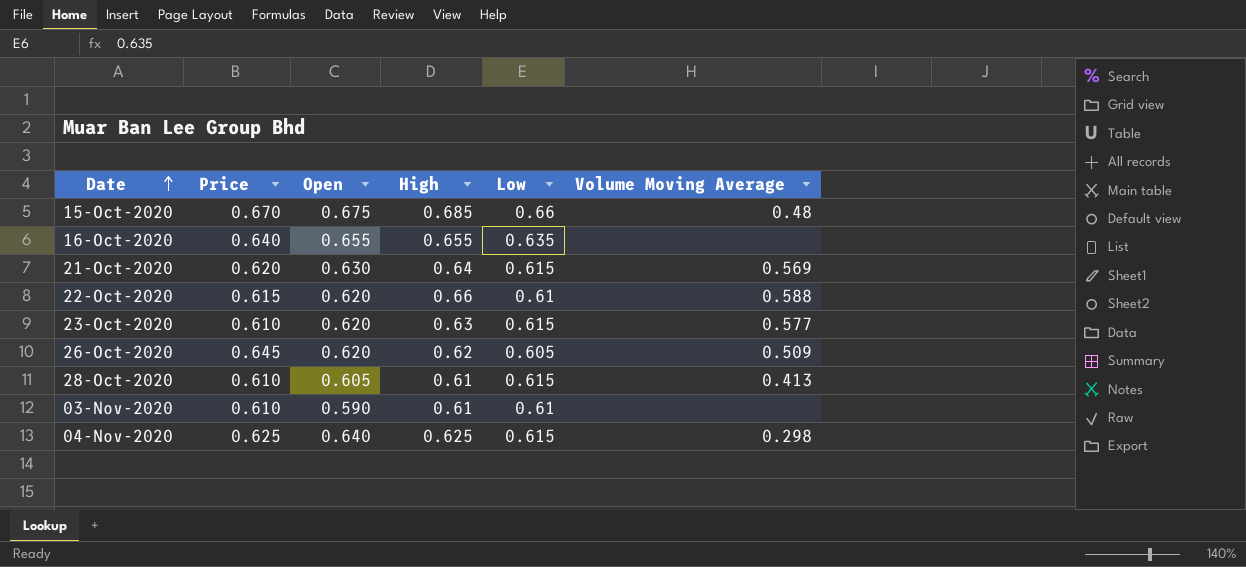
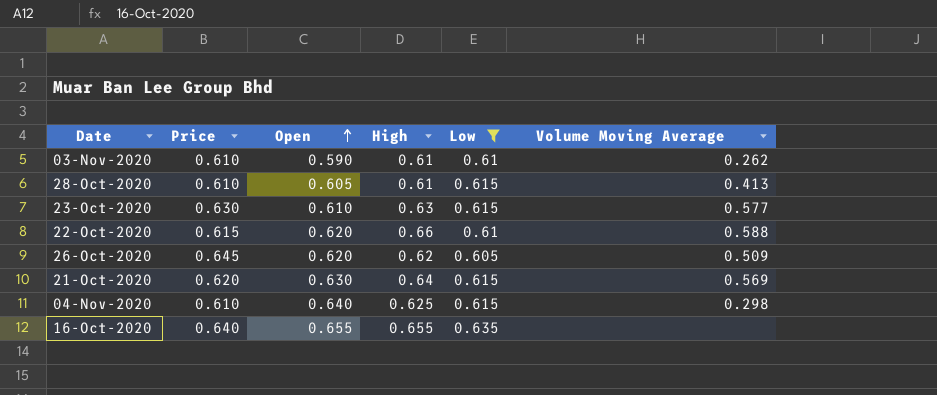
filter: none -> Low != 0.66
row order: Date ascending -> Open ascending
03-Nov-2020 | Volume Moving Average: none -> 0.262
23-Oct-2020 | Price: 0.610 -> 0.630
23-Oct-2020 | Open: 0.620 -> 0.610
04-Nov-2020 | Price: 0.625 -> 0.610

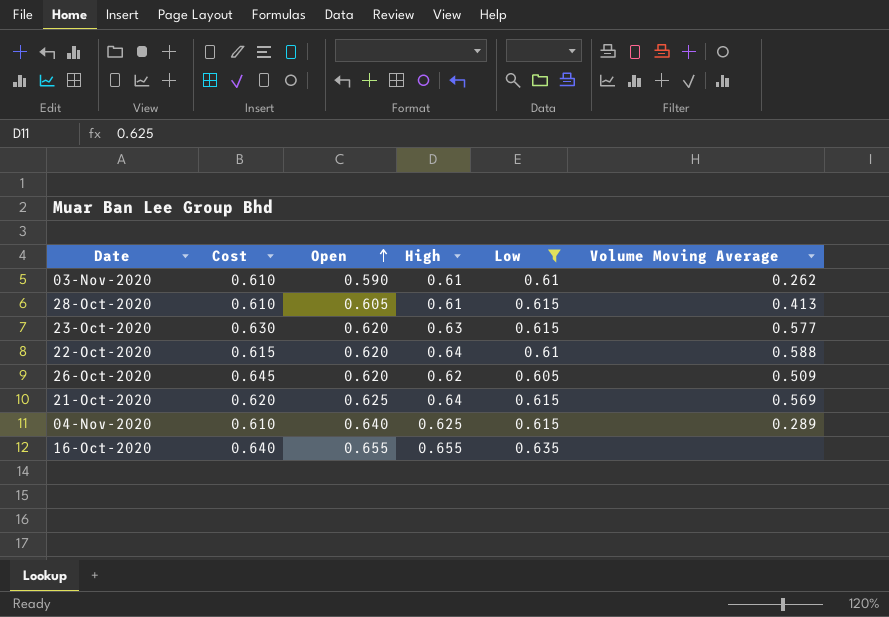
column name: Price -> Cost
23-Oct-2020 | Open: 0.610 -> 0.620
22-Oct-2020 | High: 0.66 -> 0.64
21-Oct-2020 | Open: 0.630 -> 0.625
04-Nov-2020 | Volume Moving Average: 0.298 -> 0.289

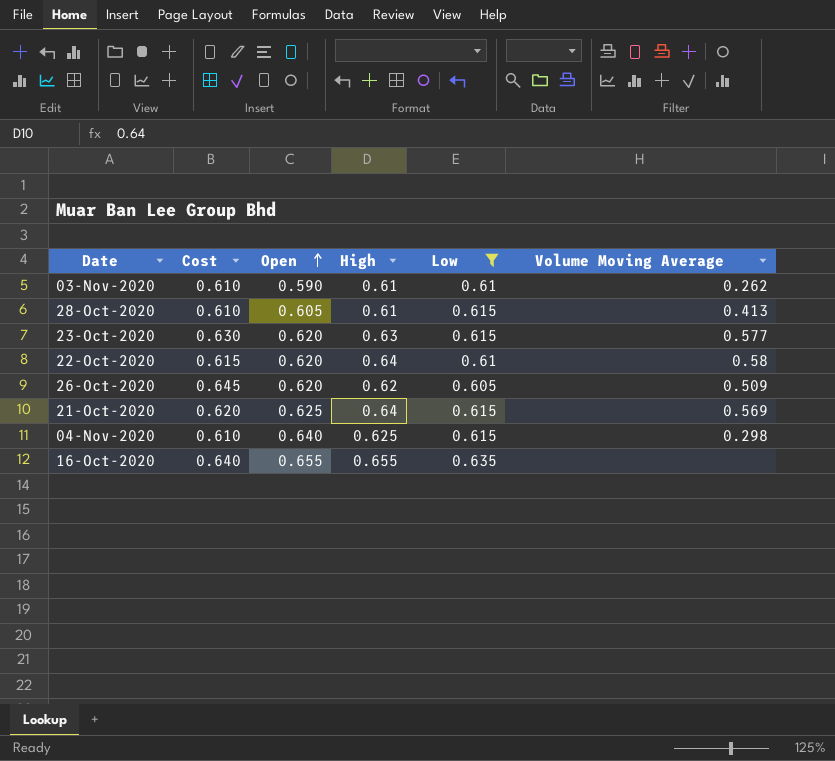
22-Oct-2020 | Volume Moving Average: 0.588 -> 0.58
04-Nov-2020 | Volume Moving Average: 0.289 -> 0.298

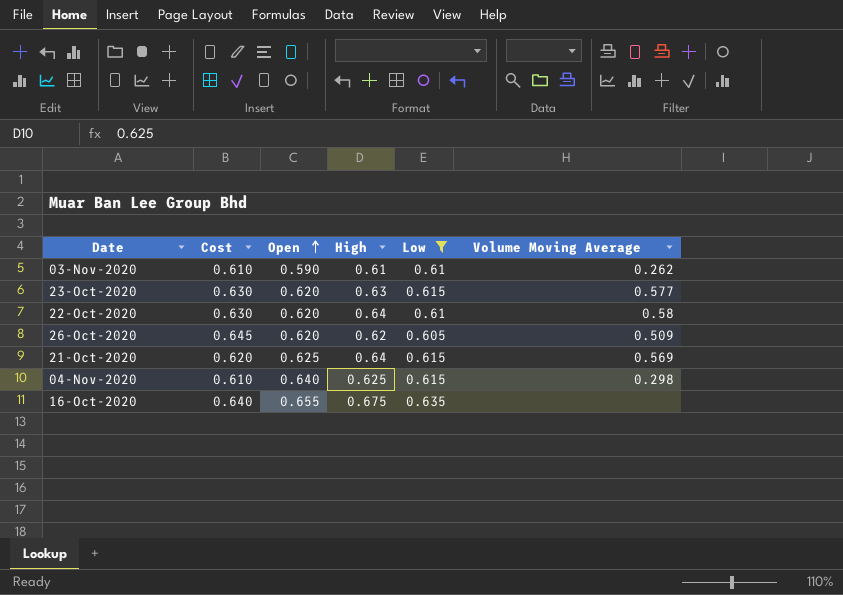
row 28-Oct-2020: 0.610 | 0.605 | 0.61 | 0.615 | 0.413 -> none
22-Oct-2020 | Cost: 0.615 -> 0.630
16-Oct-2020 | High: 0.655 -> 0.675

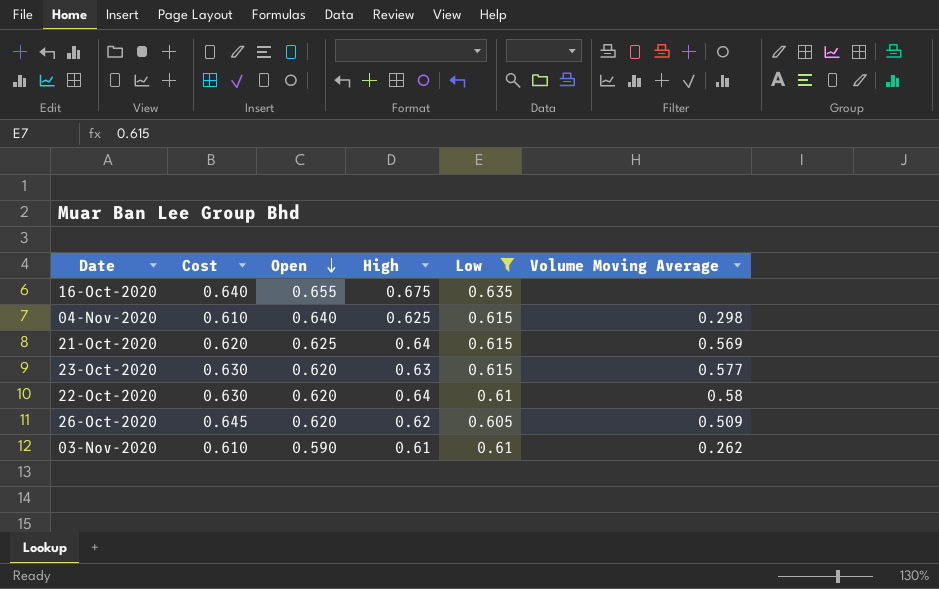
row order: Open ascending -> Open descending

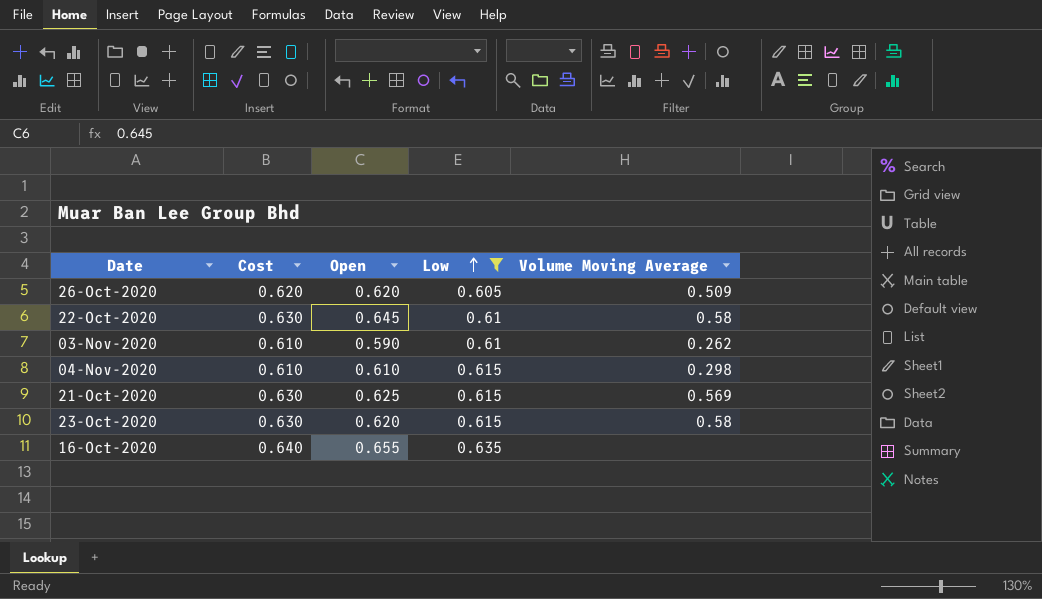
row order: Open descending -> Low ascending
column High | position: 4 -> none
26-Oct-2020 | Cost: 0.645 -> 0.620
22-Oct-2020 | Open: 0.620 -> 0.645
04-Nov-2020 | Open: 0.640 -> 0.610
21-Oct-2020 | Cost: 0.620 -> 0.630
23-Oct-2020 | Volume Moving Average: 0.577 -> 0.58

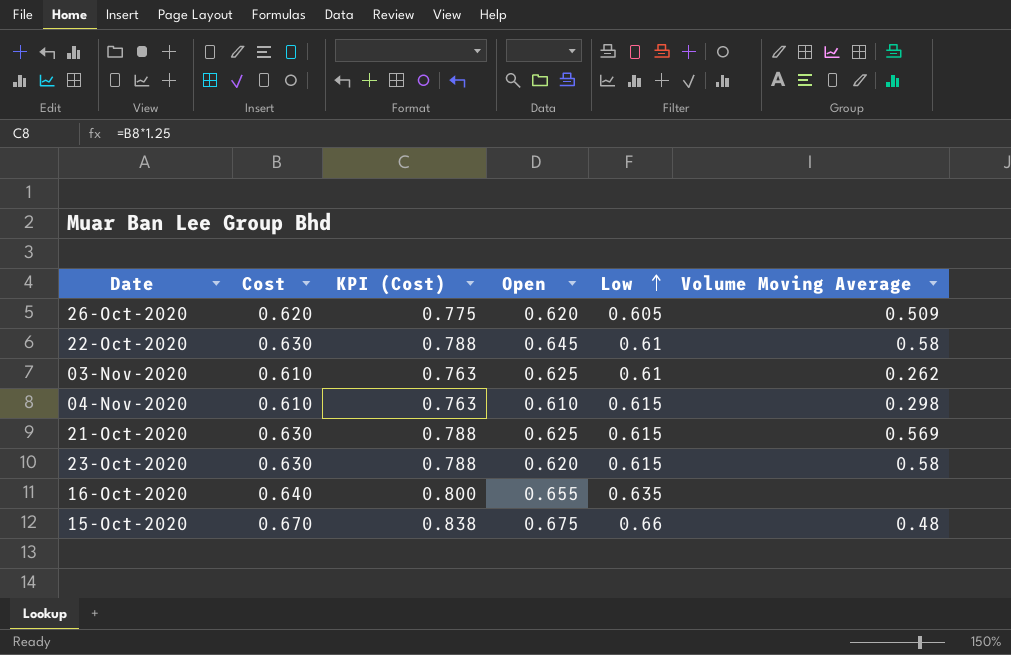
filter: Low != 0.66 -> none
column KPI (Cost) | formula: none -> [Cost] * 1.25
03-Nov-2020 | Open: 0.590 -> 0.625

